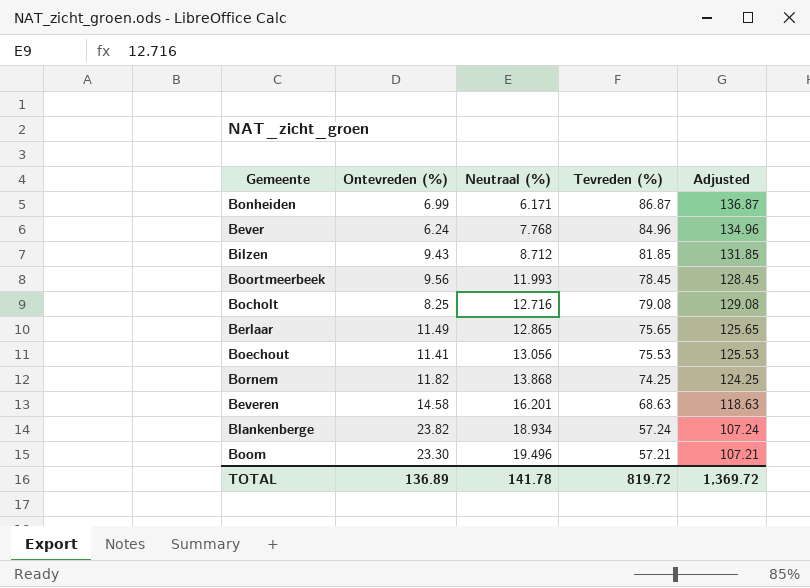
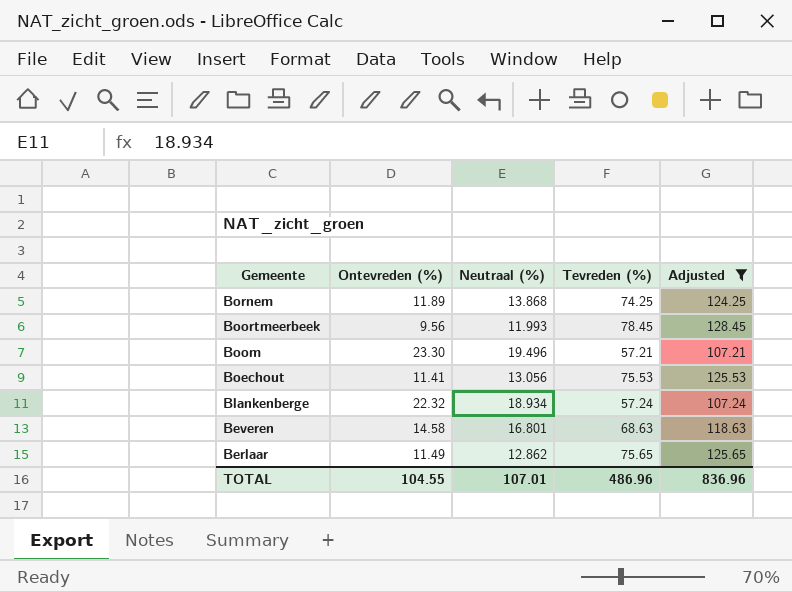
filter: none -> Adjusted <= 128.45
row order: Neutraal (%) ascending -> Gemeente descending
Bornem | Ontevreden (%): 11.82 -> 11.89
Blankenberge | Ontevreden (%): 23.82 -> 22.32
Beveren | Neutraal (%): 16.201 -> 16.801
Berlaar | Neutraal (%): 12.865 -> 12.862
TOTAL | Ontevreden (%): 136.89 -> 104.55
TOTAL | Neutraal (%): 141.78 -> 107.01
TOTAL | Tevreden (%): 819.72 -> 486.96
TOTAL | Adjusted: 1,369.72 -> 836.96

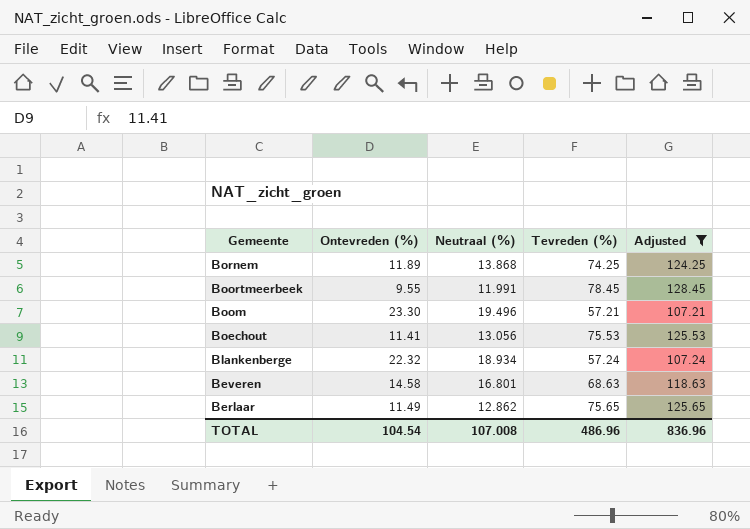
Boortmeerbeek | Ontevreden (%): 9.56 -> 9.55
Boortmeerbeek | Neutraal (%): 11.993 -> 11.991
TOTAL | Ontevreden (%): 104.55 -> 104.54
TOTAL | Neutraal (%): 107.01 -> 107.008

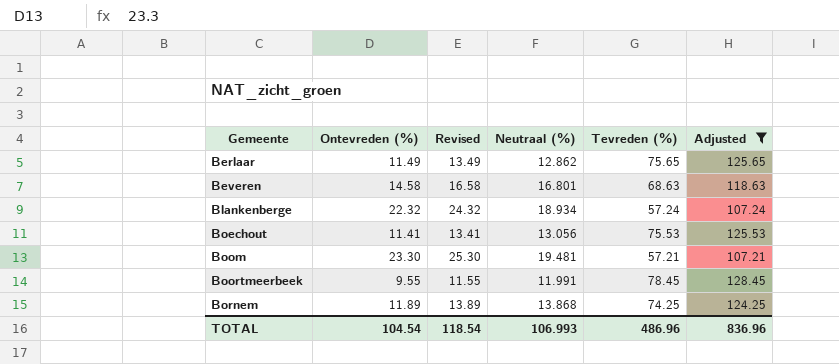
row order: Gemeente descending -> Gemeente ascending
column Revised | formula: none -> [Ontevreden (%)] + 2
Boom | Neutraal (%): 19.496 -> 19.481
TOTAL | Neutraal (%): 107.008 -> 106.993

